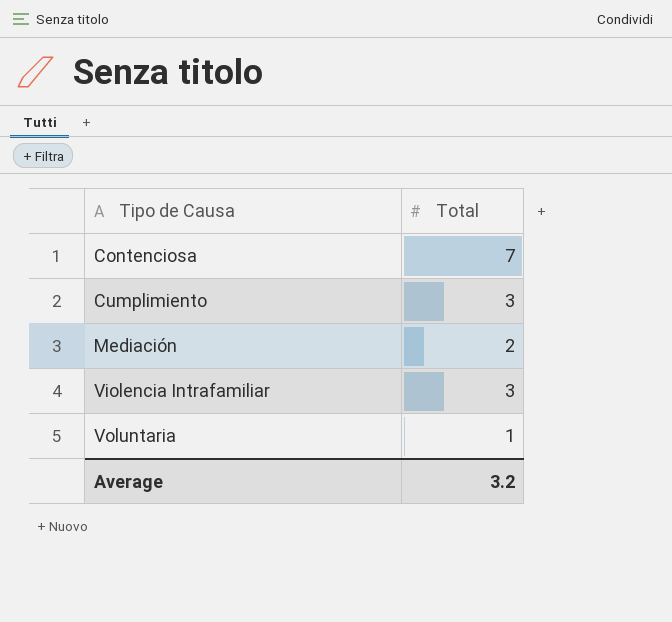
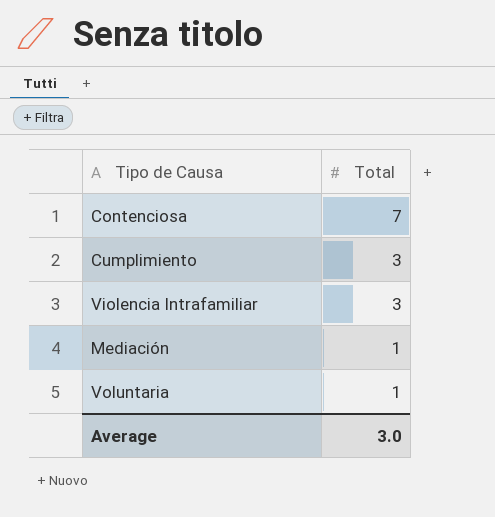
row order: Tipo de Causa ascending -> Total descending
Mediación | Total: 2 -> 1
Average | Total: 3.2 -> 3.0

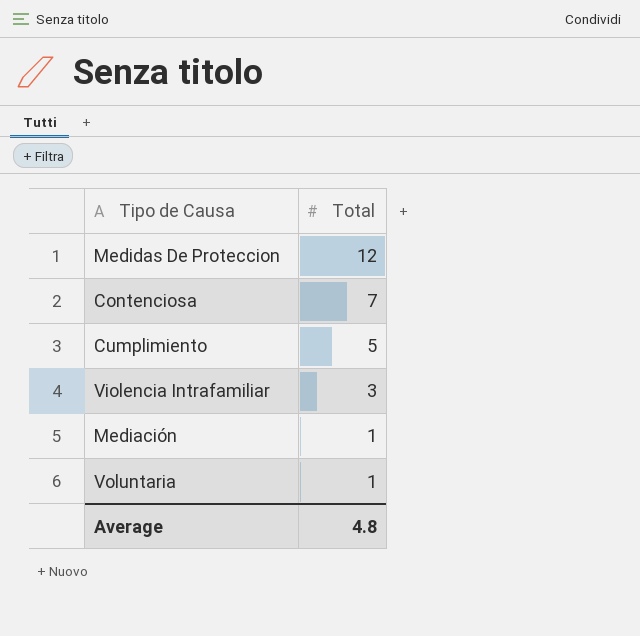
row Medidas De Proteccion: none -> 12
Cumplimiento | Total: 3 -> 5
Average | Total: 3.0 -> 4.8

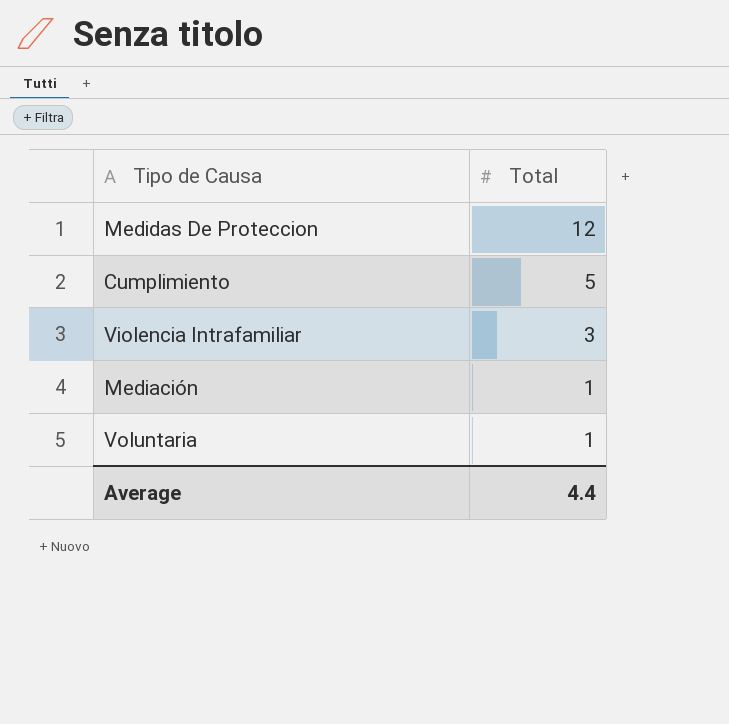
row Contenciosa: 7 -> none
Average | Total: 4.8 -> 4.4

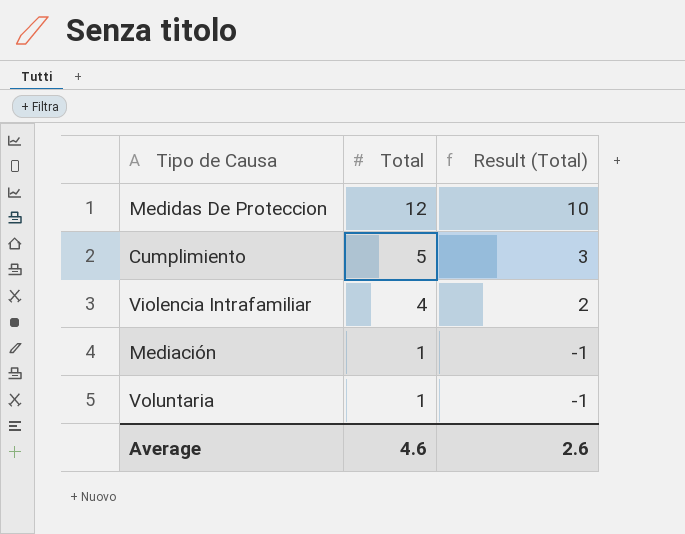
column Result (Total) | formula: none -> [Total] - 2
Violencia Intrafamiliar | Total: 3 -> 4
Average | Total: 4.4 -> 4.6

